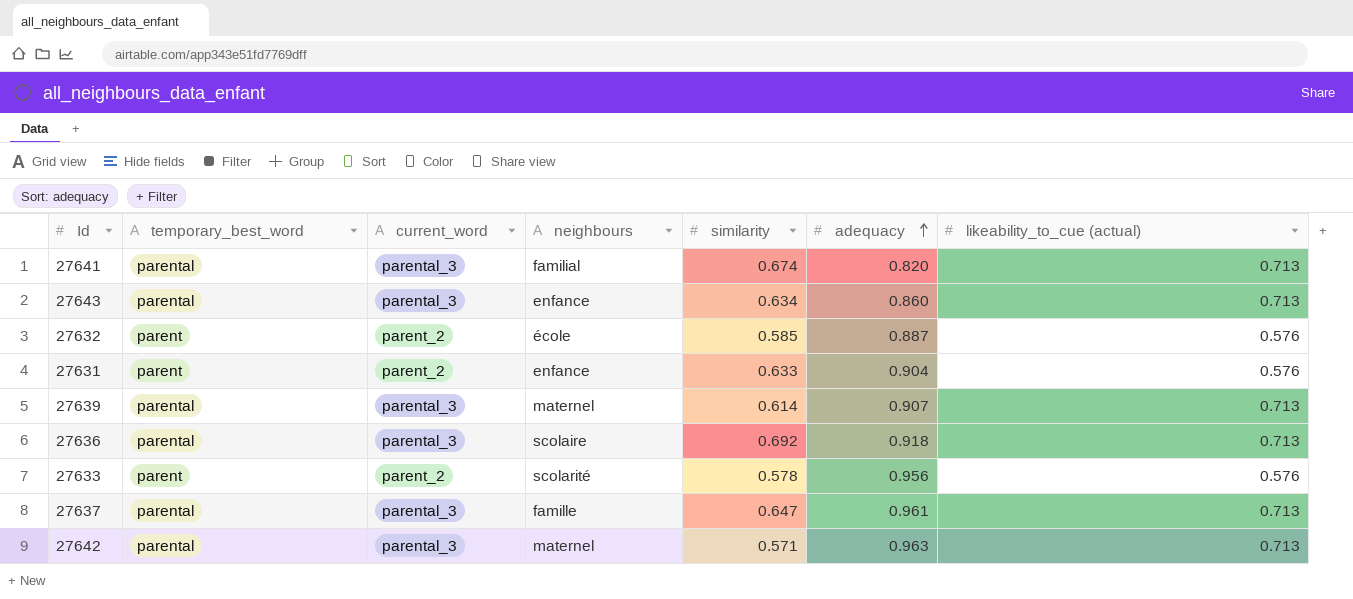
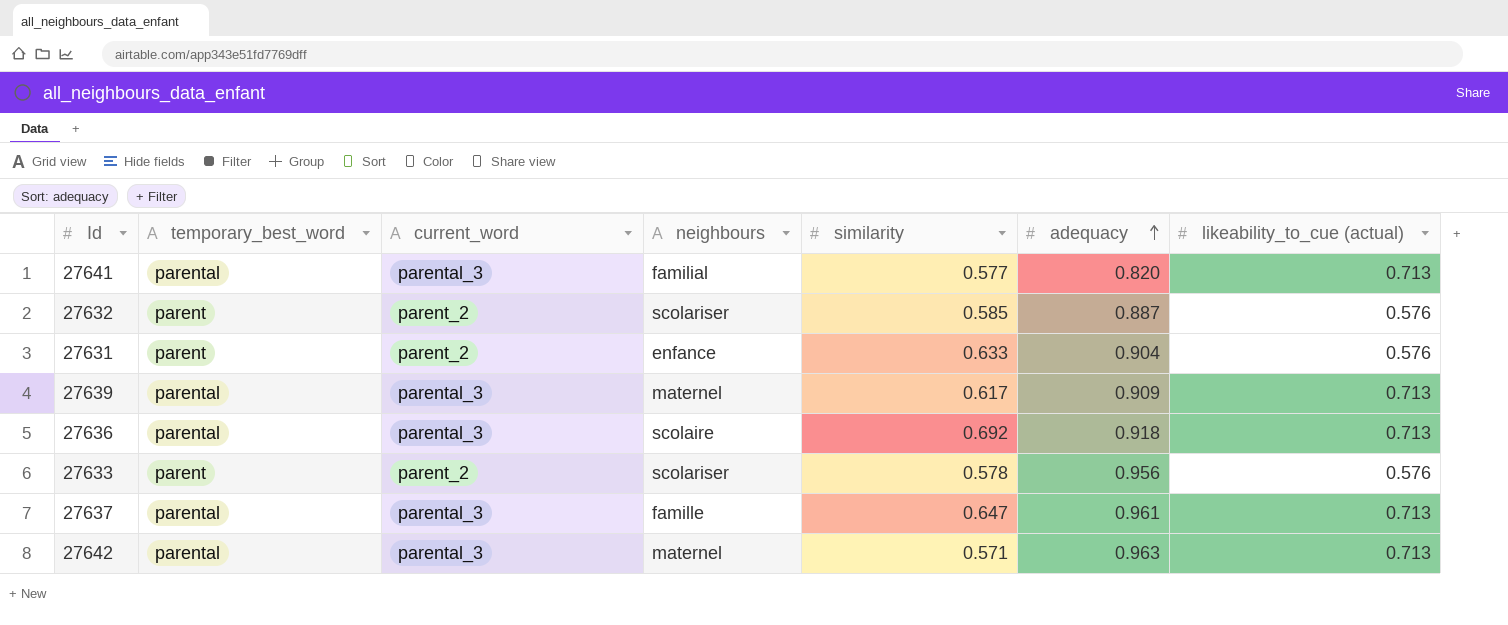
row 27643: parental | parental_3 | enfance | 0.634 | 0.860 | 0.713 -> none
27641 | similarity: 0.674 -> 0.577
27632 | neighbours: école -> scolariser
27639 | similarity: 0.614 -> 0.617
27639 | adequacy: 0.907 -> 0.909
27633 | neighbours: scolarité -> scolariser

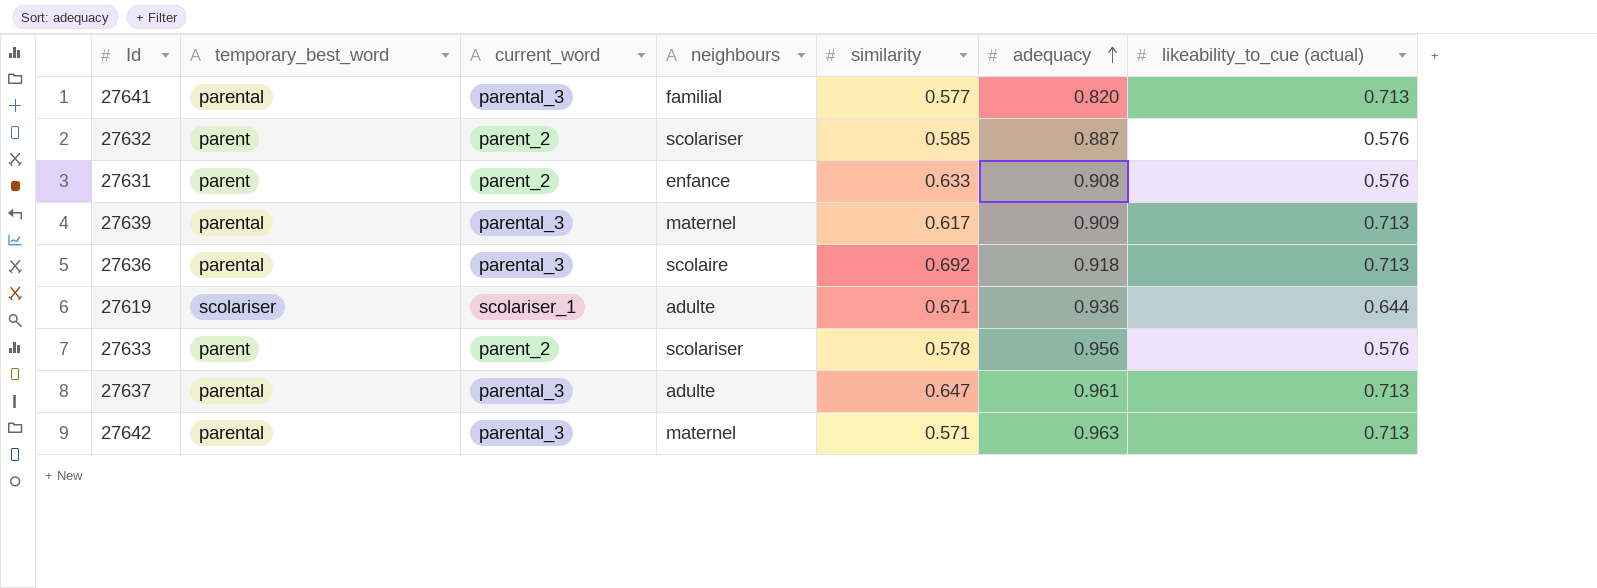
27631 | adequacy: 0.904 -> 0.908
row 27619: none -> scolariser | scolariser_1 | adulte | 0.671 | 0.936 | 0.644
27637 | neighbours: famille -> adulte

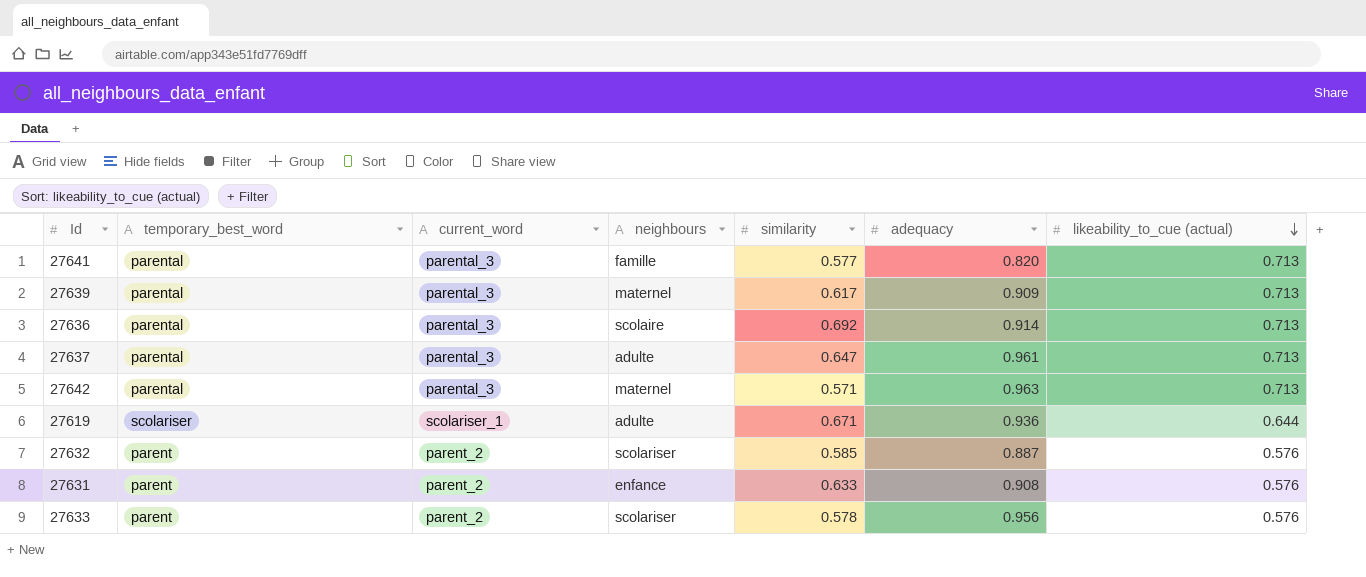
row order: adequacy ascending -> likeability_to_cue (actual) descending
27641 | neighbours: familial -> famille
27636 | adequacy: 0.918 -> 0.914

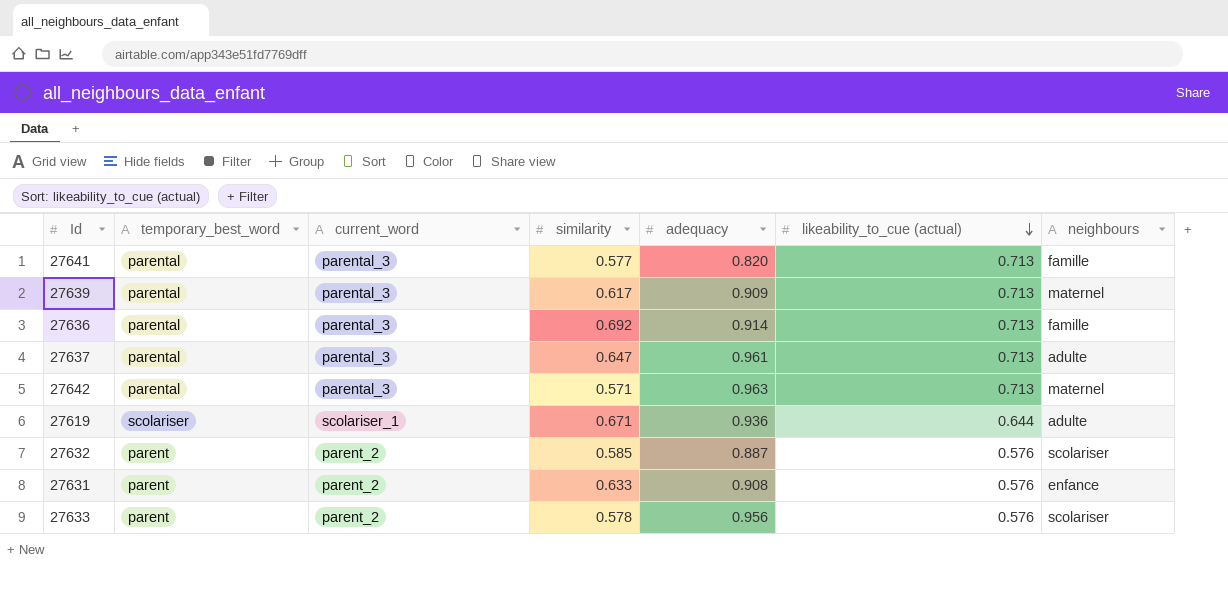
column neighbours | position: 4 -> 7
27636 | neighbours: scolaire -> famille

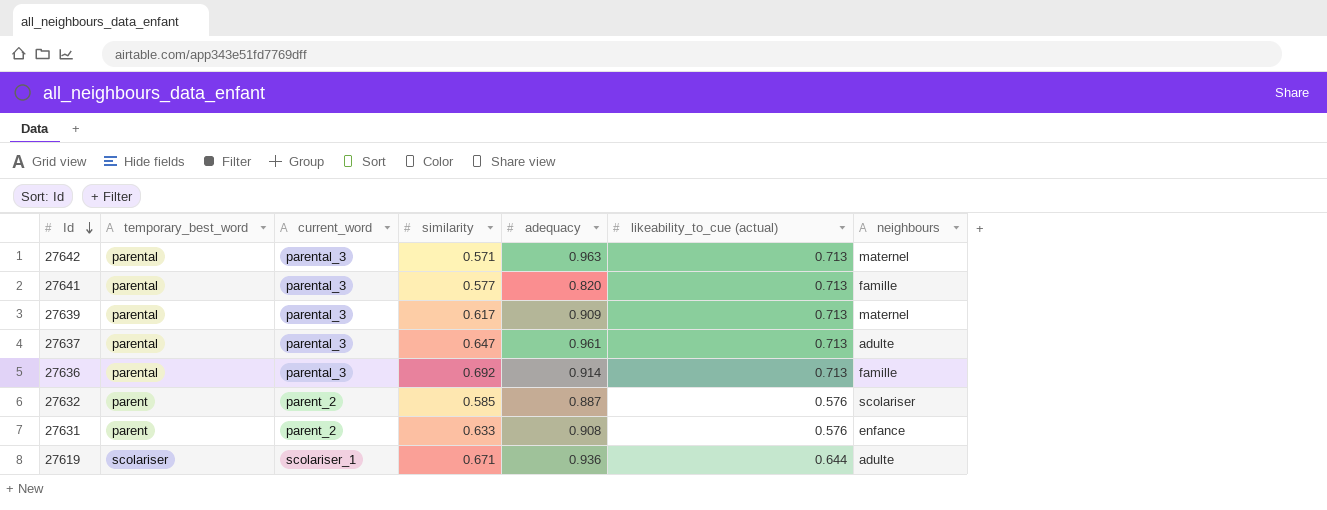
row order: likeability_to_cue (actual) descending -> Id descending
row 27633: parent | parent_2 | 0.578 | 0.956 | 0.576 | scolariser -> none

